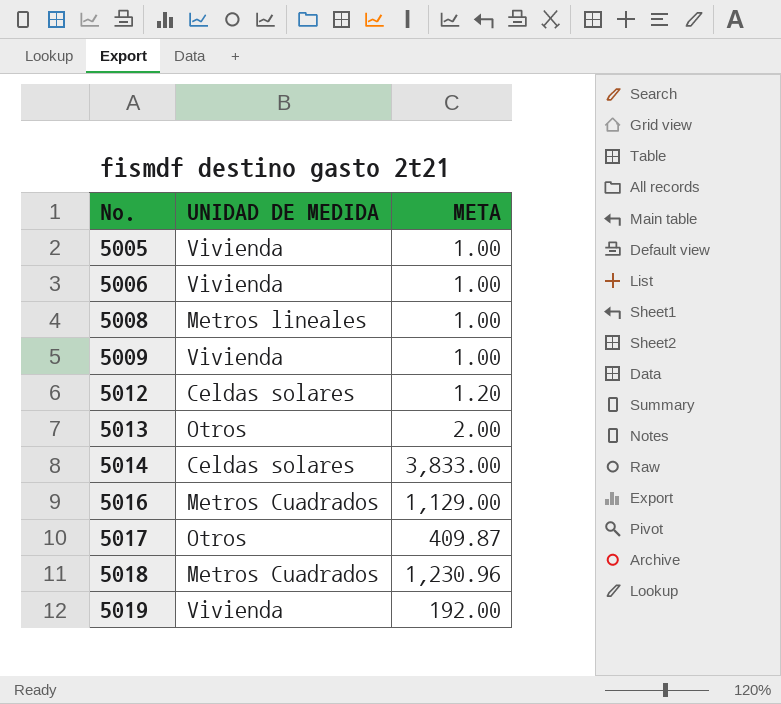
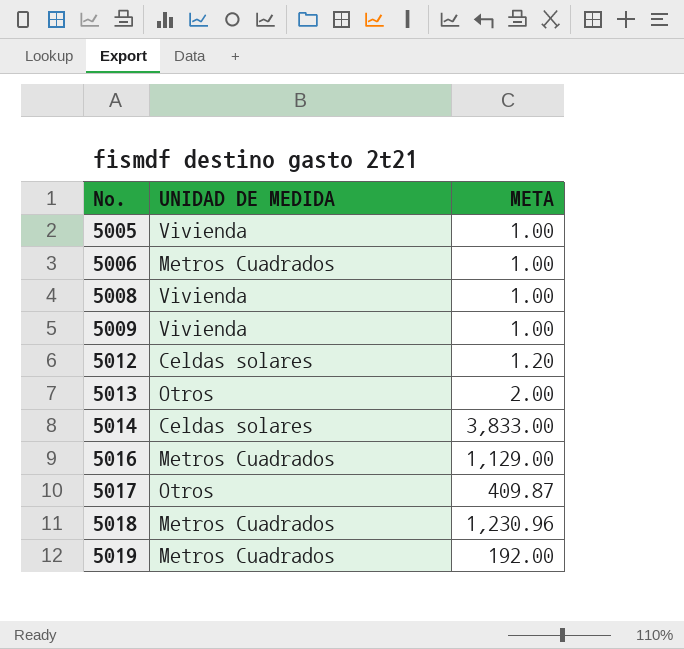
5006 | UNIDAD DE MEDIDA: Vivienda -> Metros Cuadrados
5008 | UNIDAD DE MEDIDA: Metros lineales -> Vivienda
5019 | UNIDAD DE MEDIDA: Vivienda -> Metros Cuadrados

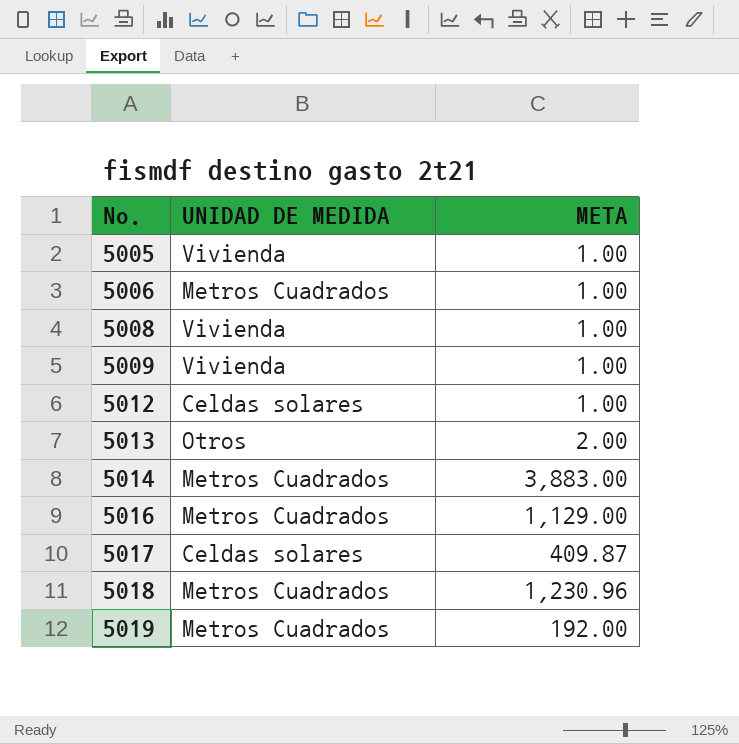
5012 | META: 1.20 -> 1.00
5014 | UNIDAD DE MEDIDA: Celdas solares -> Metros Cuadrados
5014 | META: 3,833.00 -> 3,883.00
5017 | UNIDAD DE MEDIDA: Otros -> Celdas solares

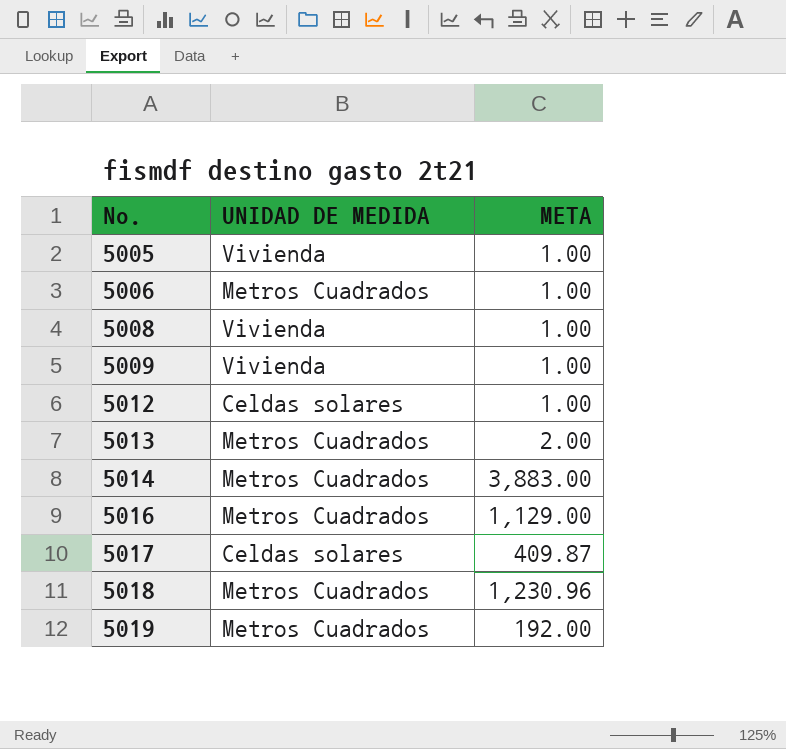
5013 | UNIDAD DE MEDIDA: Otros -> Metros Cuadrados

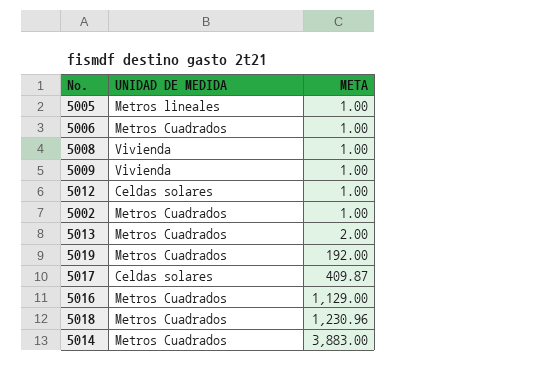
row order: No. ascending -> META ascending
5005 | UNIDAD DE MEDIDA: Vivienda -> Metros lineales
row 5002: none -> Metros Cuadrados | 1.00

